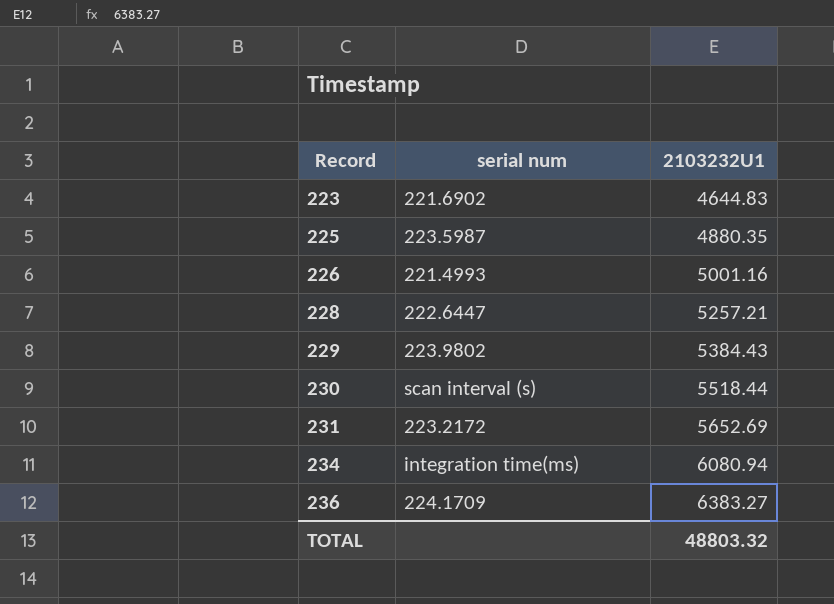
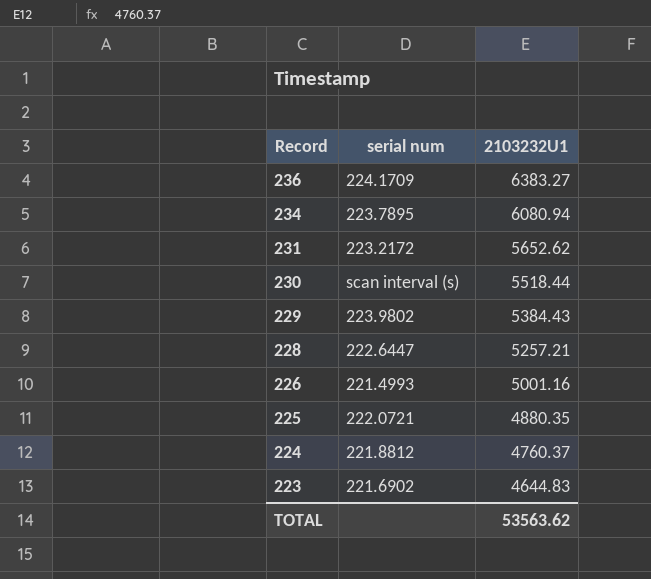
row order: Record ascending -> Record descending
234 | serial num: integration time(ms) -> 223.7895
231 | 2103232U1: 5652.69 -> 5652.62
225 | serial num: 223.5987 -> 222.0721
row 224: none -> 221.8812 | 4760.37
TOTAL | 2103232U1: 48803.32 -> 53563.62

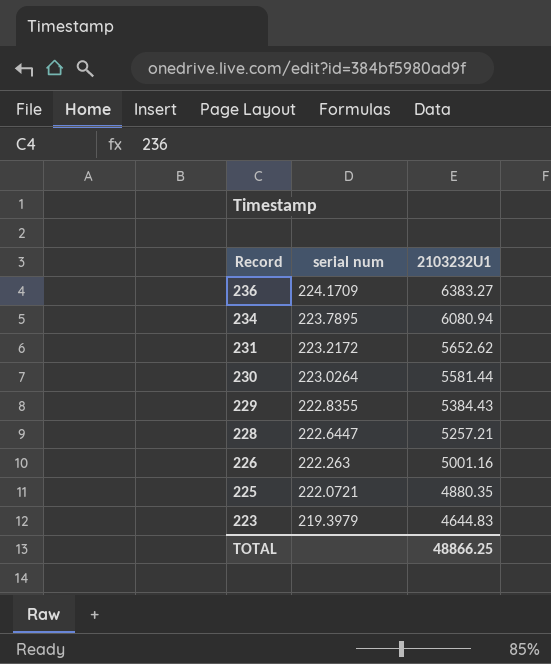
row 224: 221.8812 | 4760.37 -> none
230 | serial num: scan interval (s) -> 223.0264
230 | 2103232U1: 5518.44 -> 5581.44
229 | serial num: 223.9802 -> 222.8355
226 | serial num: 221.4993 -> 222.263
223 | serial num: 221.6902 -> 219.3979
TOTAL | 2103232U1: 53563.62 -> 48866.25

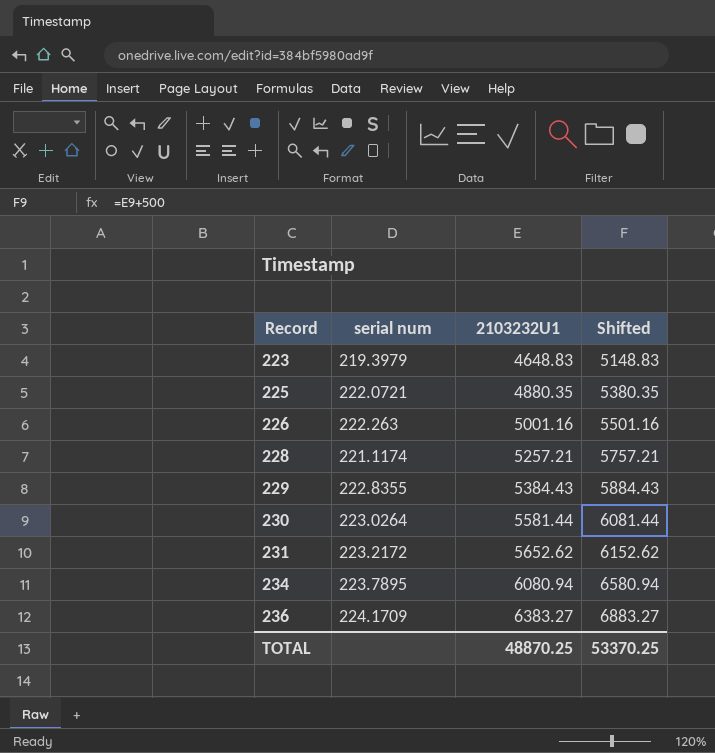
row order: Record descending -> Record ascending
column Shifted | formula: none -> [2103232U1] + 500
223 | 2103232U1: 4644.83 -> 4648.83
228 | serial num: 222.6447 -> 221.1174
TOTAL | 2103232U1: 48866.25 -> 48870.25

